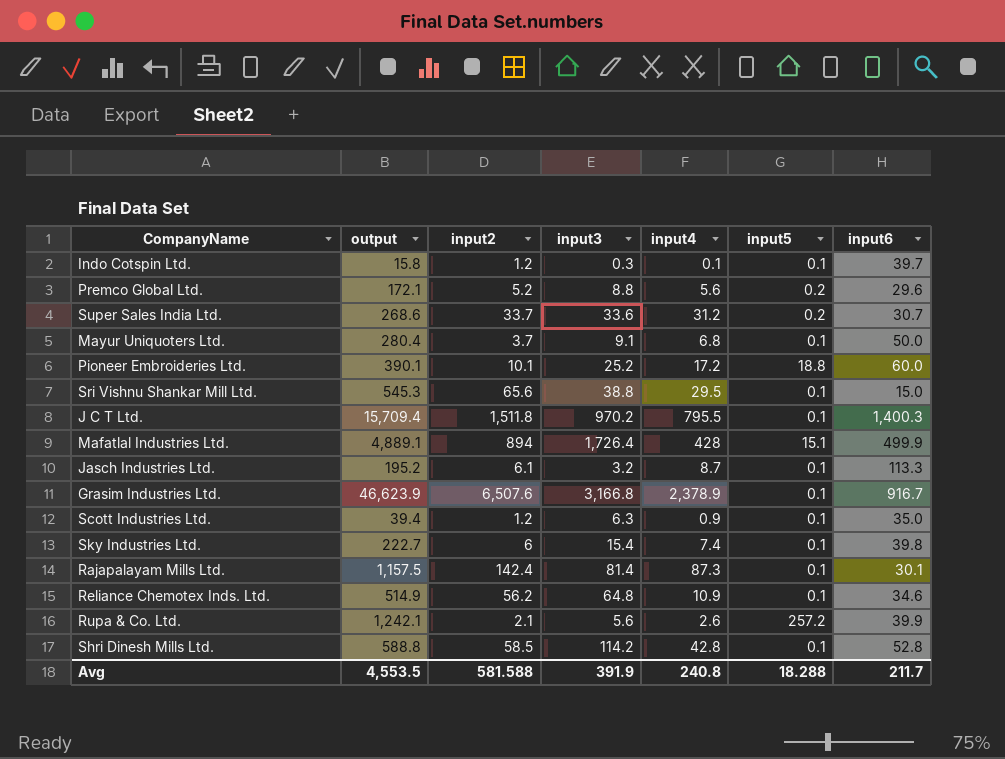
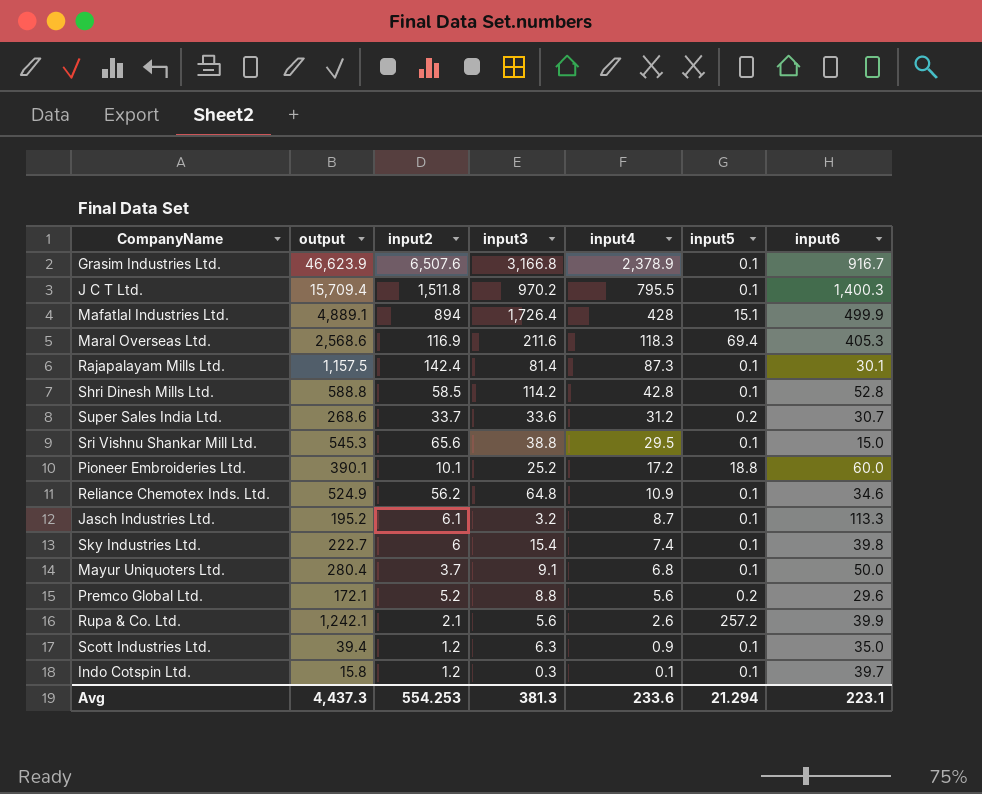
row order: none -> input4 descending
row Maral Overseas Ltd.: none -> 2,568.6 | 116.9 | 211.6 | 118.3 | 69.4 | 405.3
Reliance Chemotex Inds. Ltd. | output: 514.9 -> 524.9
Avg | output: 4,553.5 -> 4,437.3
Avg | input2: 581.588 -> 554.253
Avg | input3: 391.9 -> 381.3
Avg | input4: 240.8 -> 233.6
Avg | input5: 18.288 -> 21.294
Avg | input6: 211.7 -> 223.1

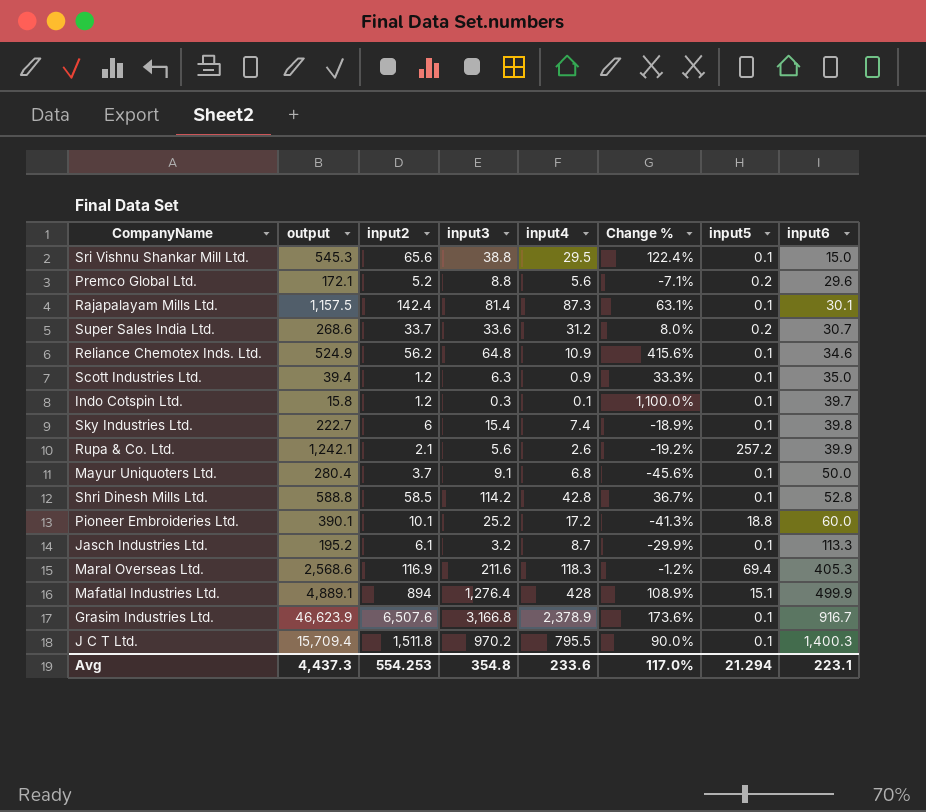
row order: input4 descending -> input6 ascending
column Change % | formula: none -> ([input2] - [input4]) / [input4]
Mafatlal Industries Ltd. | input3: 1,726.4 -> 1,276.4
Avg | input3: 381.3 -> 354.8

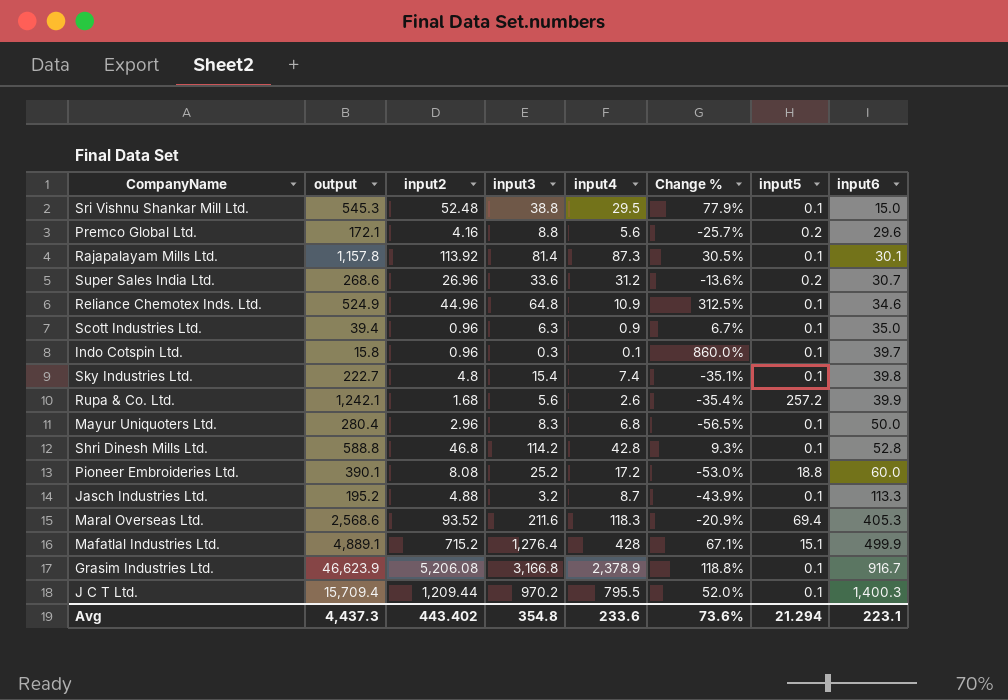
Sri Vishnu Shankar Mill Ltd. | input2: 65.6 -> 52.48
Sri Vishnu Shankar Mill Ltd. | Change %: 122.4% -> 77.9%
Premco Global Ltd. | input2: 5.2 -> 4.16
Premco Global Ltd. | Change %: -7.1% -> -25.7%
Rajapalayam Mills Ltd. | output: 1,157.5 -> 1,157.8
Rajapalayam Mills Ltd. | input2: 142.4 -> 113.92
Rajapalayam Mills Ltd. | Change %: 63.1% -> 30.5%
Super Sales India Ltd. | input2: 33.7 -> 26.96
Super Sales India Ltd. | Change %: 8.0% -> -13.6%
Reliance Chemotex Inds. Ltd. | input2: 56.2 -> 44.96
Reliance Chemotex Inds. Ltd. | Change %: 415.6% -> 312.5%
Scott Industries Ltd. | input2: 1.2 -> 0.96
Scott Industries Ltd. | Change %: 33.3% -> 6.7%
Indo Cotspin Ltd. | input2: 1.2 -> 0.96
Indo Cotspin Ltd. | Change %: 1,100.0% -> 860.0%
Sky Industries Ltd. | input2: 6 -> 4.8
Sky Industries Ltd. | Change %: -18.9% -> -35.1%
Rupa & Co. Ltd. | input2: 2.1 -> 1.68
Rupa & Co. Ltd. | Change %: -19.2% -> -35.4%
Mayur Uniquoters Ltd. | input2: 3.7 -> 2.96
Mayur Uniquoters Ltd. | input3: 9.1 -> 8.3
Mayur Uniquoters Ltd. | Change %: -45.6% -> -56.5%
Shri Dinesh Mills Ltd. | input2: 58.5 -> 46.8
Shri Dinesh Mills Ltd. | Change %: 36.7% -> 9.3%
Pioneer Embroideries Ltd. | input2: 10.1 -> 8.08
Pioneer Embroideries Ltd. | Change %: -41.3% -> -53.0%
Jasch Industries Ltd. | input2: 6.1 -> 4.88
Jasch Industries Ltd. | Change %: -29.9% -> -43.9%
Maral Overseas Ltd. | input2: 116.9 -> 93.52
Maral Overseas Ltd. | Change %: -1.2% -> -20.9%
Mafatlal Industries Ltd. | input2: 894 -> 715.2
Mafatlal Industries Ltd. | Change %: 108.9% -> 67.1%
Grasim Industries Ltd. | input2: 6,507.6 -> 5,206.08
Grasim Industries Ltd. | Change %: 173.6% -> 118.8%
J C T Ltd. | input2: 1,511.8 -> 1,209.44
J C T Ltd. | Change %: 90.0% -> 52.0%
Avg | input2: 554.253 -> 443.402
Avg | Change %: 117.0% -> 73.6%

